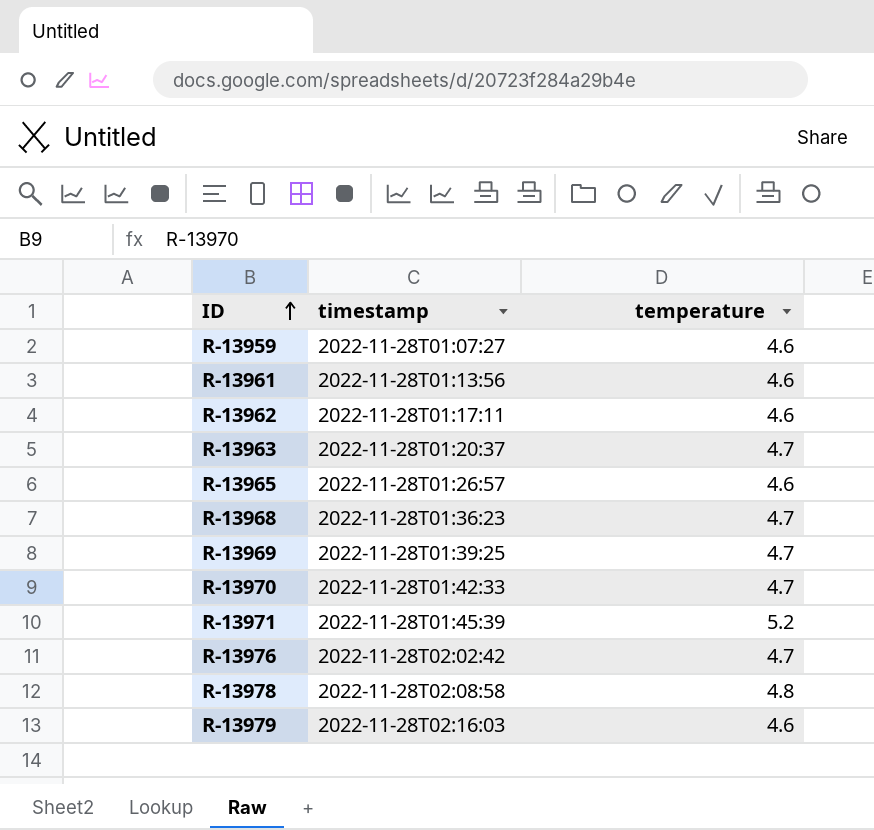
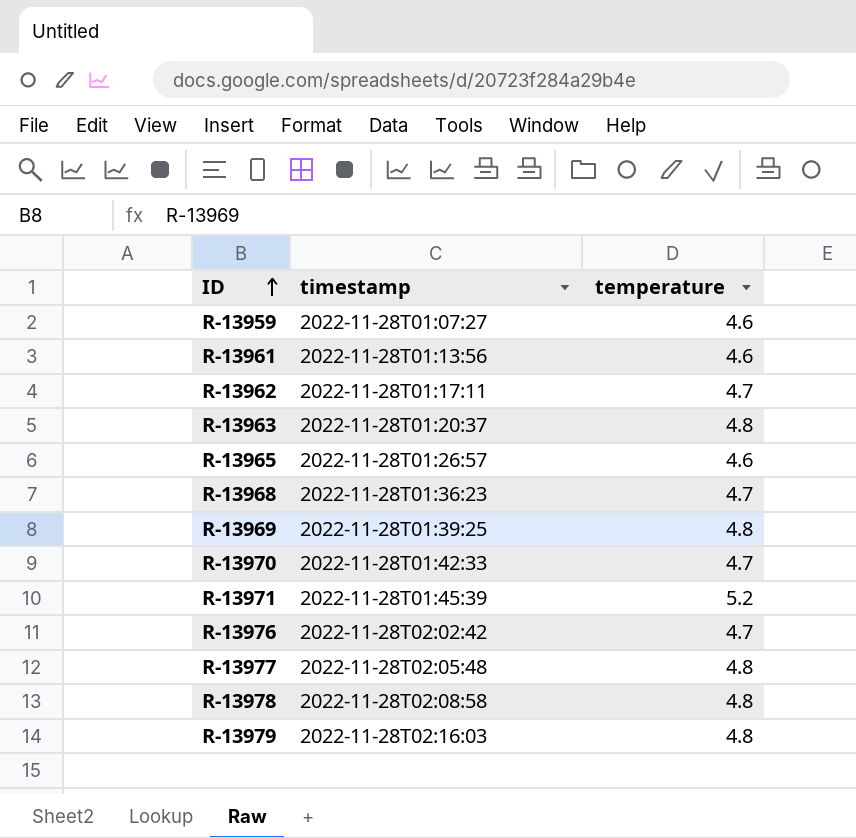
R-13962 | temperature: 4.6 -> 4.7
R-13963 | temperature: 4.7 -> 4.8
R-13969 | temperature: 4.7 -> 4.8
row R-13977: none -> 2022-11-28T02:05:48 | 4.8
R-13979 | temperature: 4.6 -> 4.8

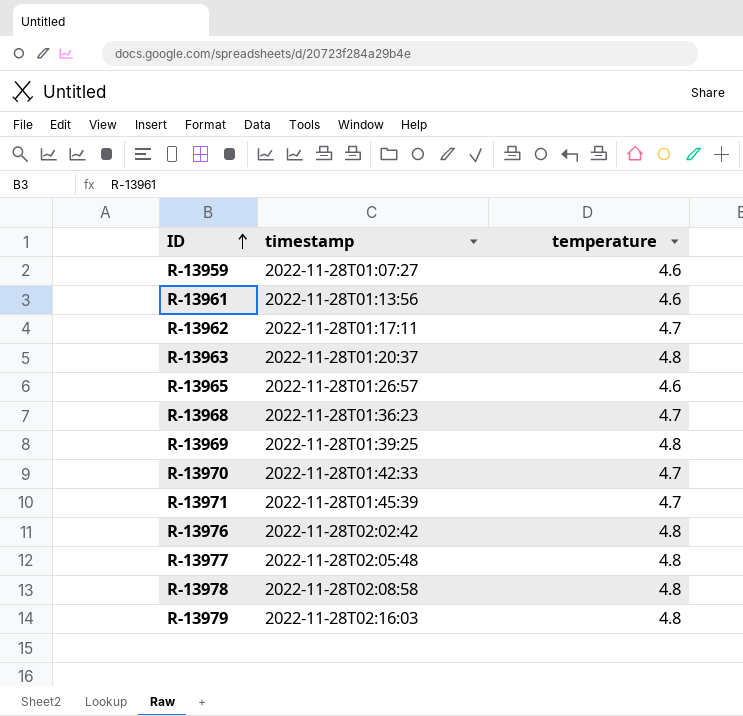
R-13971 | temperature: 5.2 -> 4.7
R-13976 | temperature: 4.7 -> 4.8

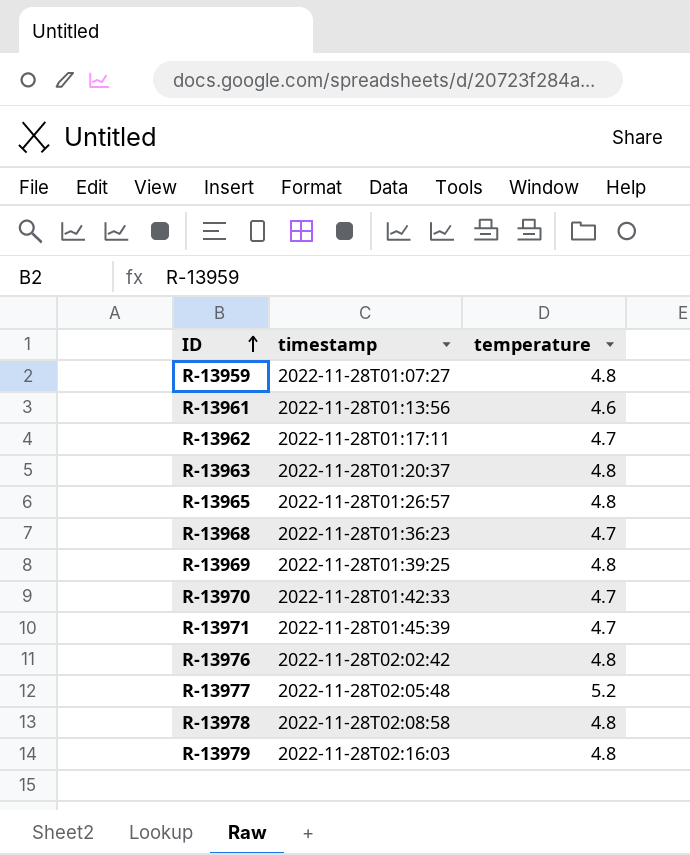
R-13959 | temperature: 4.6 -> 4.8
R-13965 | temperature: 4.6 -> 4.8
R-13977 | temperature: 4.8 -> 5.2

